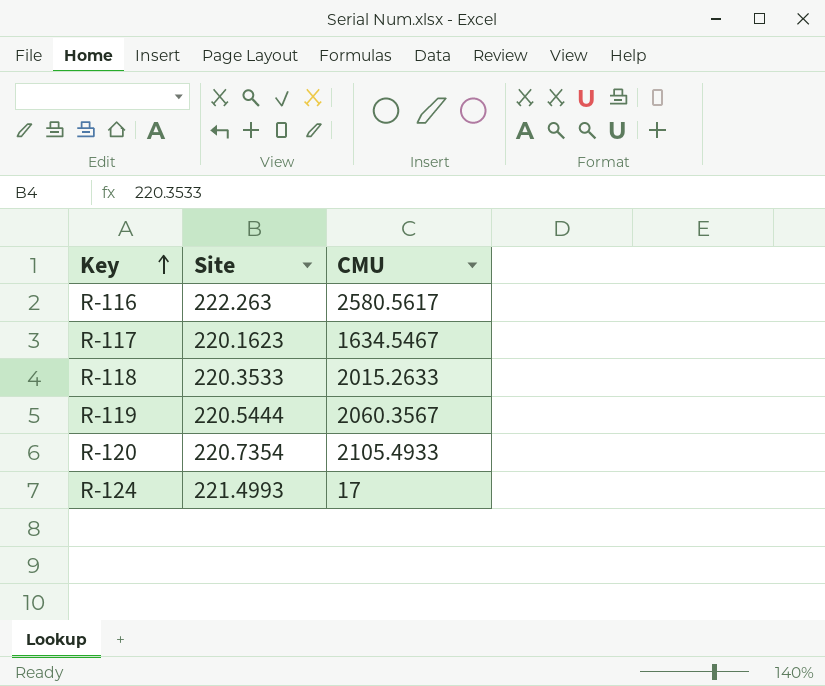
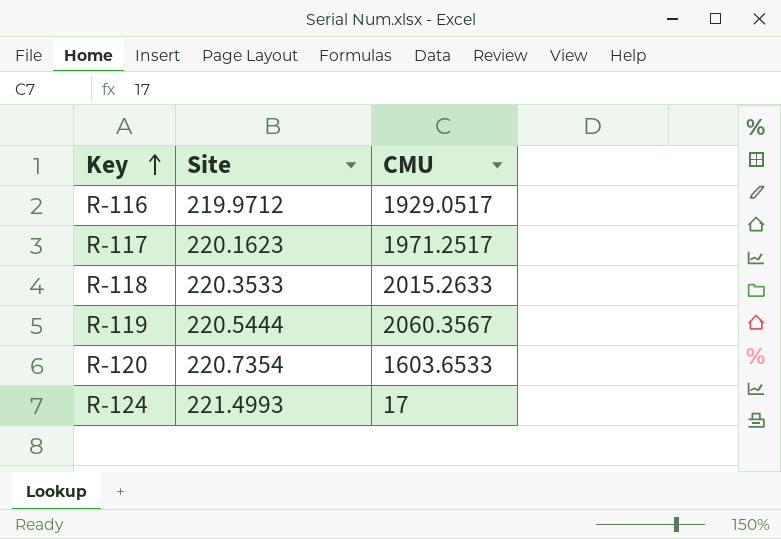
R-116 | Site: 222.263 -> 219.9712
R-116 | CMU: 2580.5617 -> 1929.0517
R-117 | CMU: 1634.5467 -> 1971.2517
R-120 | CMU: 2105.4933 -> 1603.6533

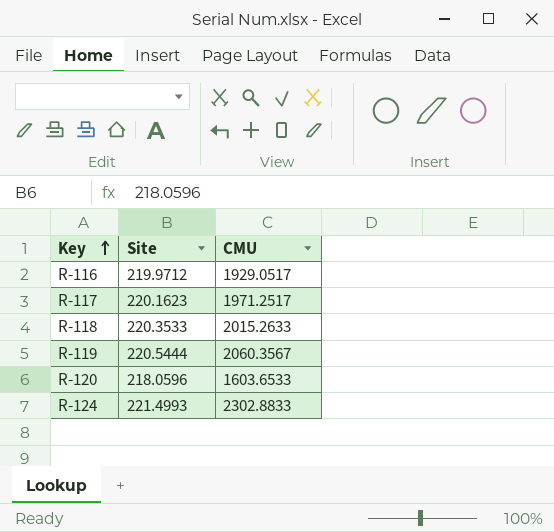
R-120 | Site: 220.7354 -> 218.0596
R-124 | CMU: 17 -> 2302.8833

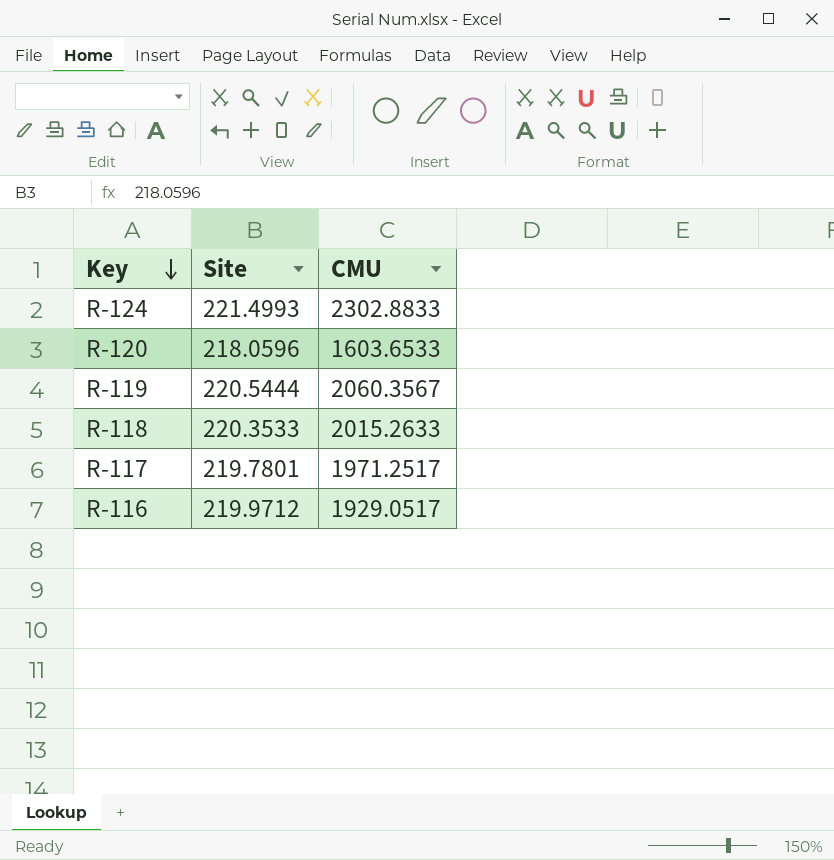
row order: Key ascending -> Key descending
R-117 | Site: 220.1623 -> 219.7801

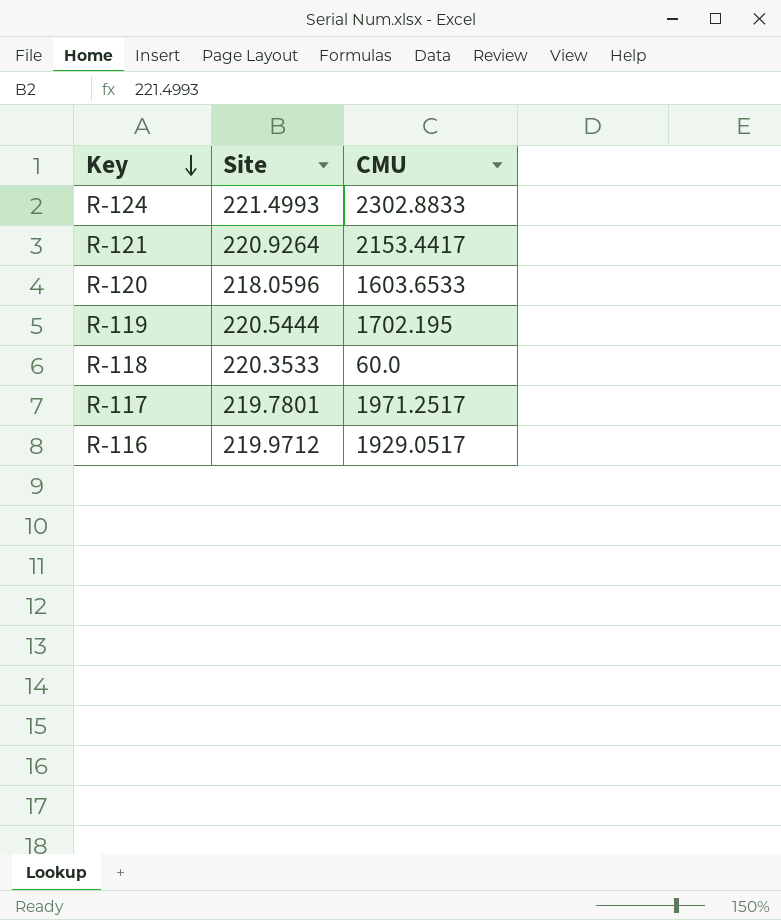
row R-121: none -> 220.9264 | 2153.4417
R-119 | CMU: 2060.3567 -> 1702.195
R-118 | CMU: 2015.2633 -> 60.0

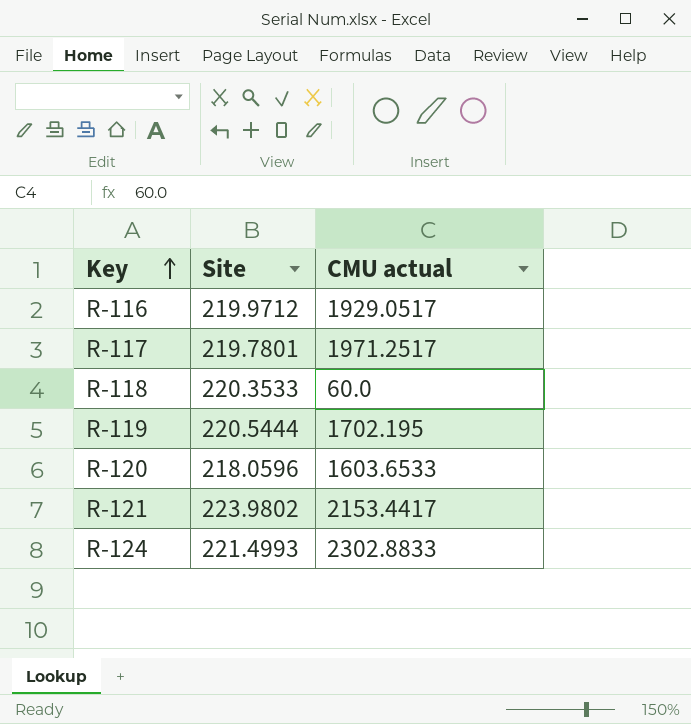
row order: Key descending -> Key ascending
column name: CMU -> CMU actual
R-121 | Site: 220.9264 -> 223.9802

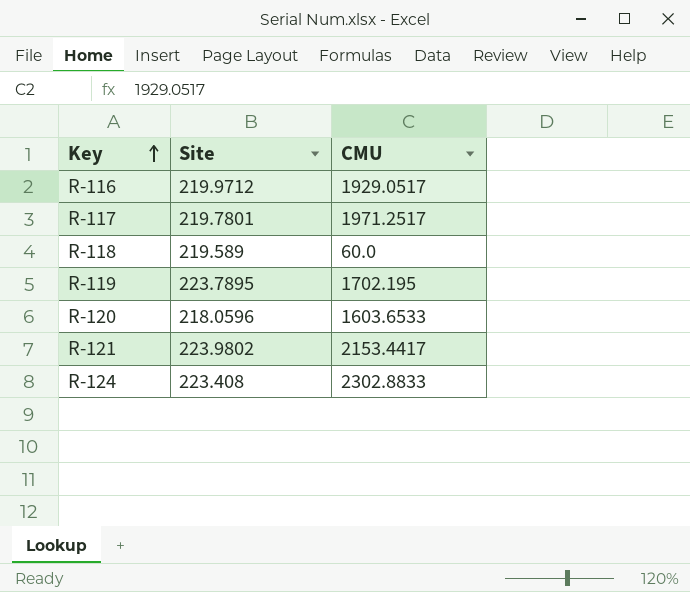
column name: CMU actual -> CMU
R-118 | Site: 220.3533 -> 219.589
R-119 | Site: 220.5444 -> 223.7895
R-124 | Site: 221.4993 -> 223.408

